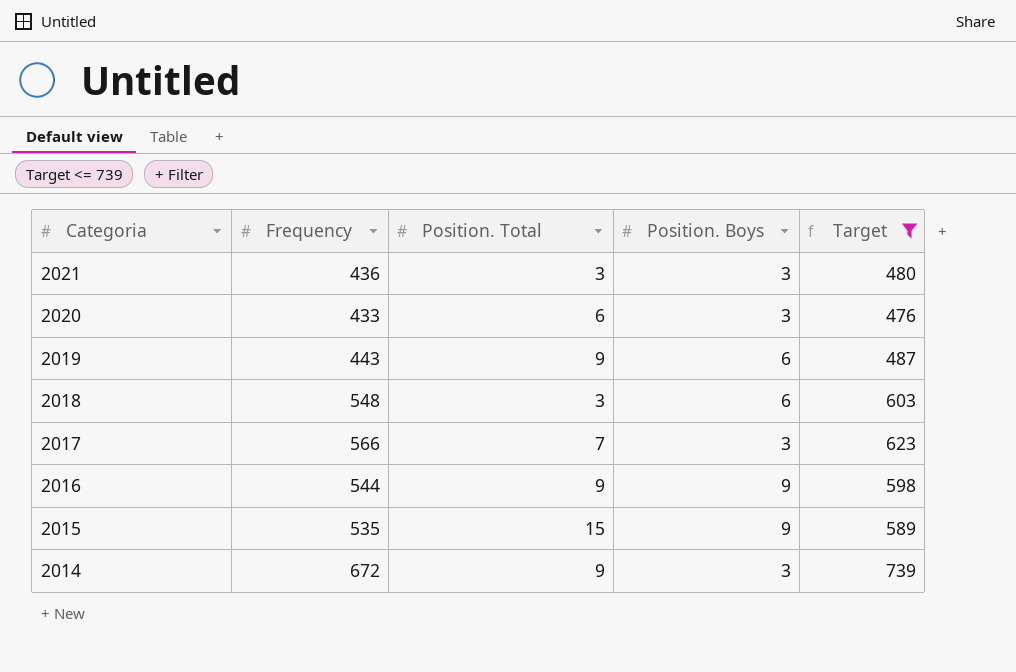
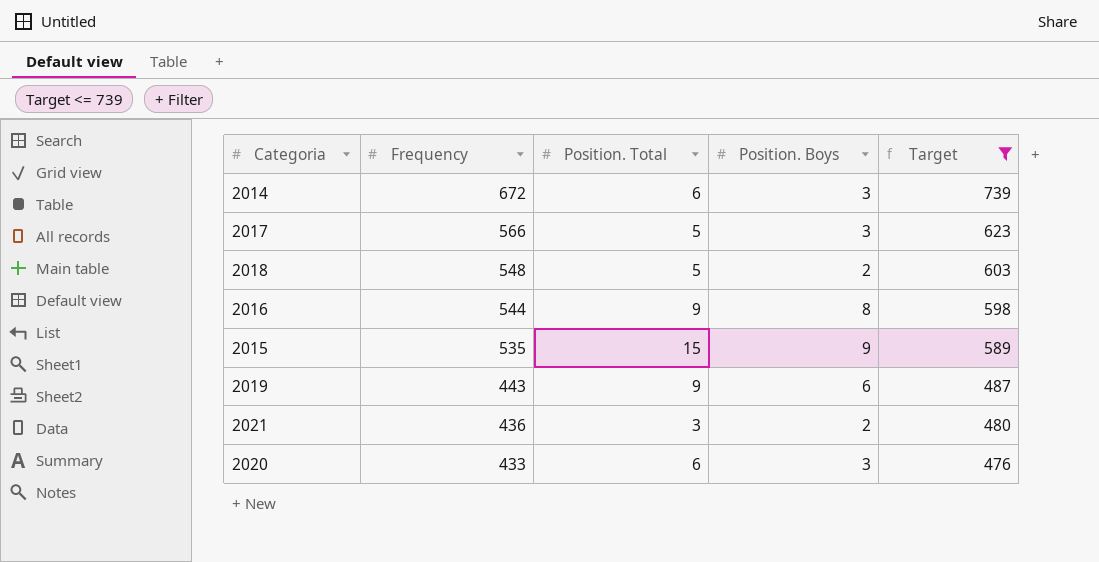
row order: Categoria descending -> Frequency descending
2014 | Position. Total: 9 -> 6
2017 | Position. Total: 7 -> 5
2018 | Position. Total: 3 -> 5
2018 | Position. Boys: 6 -> 2
2016 | Position. Boys: 9 -> 8
2021 | Position. Boys: 3 -> 2

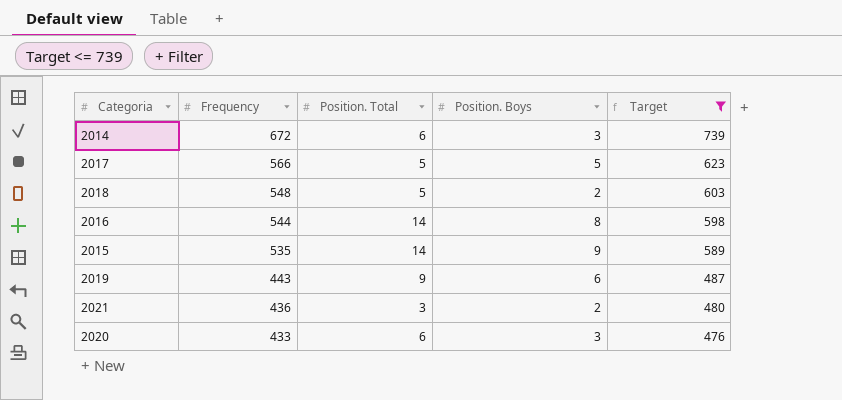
2017 | Position. Boys: 3 -> 5
2016 | Position. Total: 9 -> 14
2015 | Position. Total: 15 -> 14

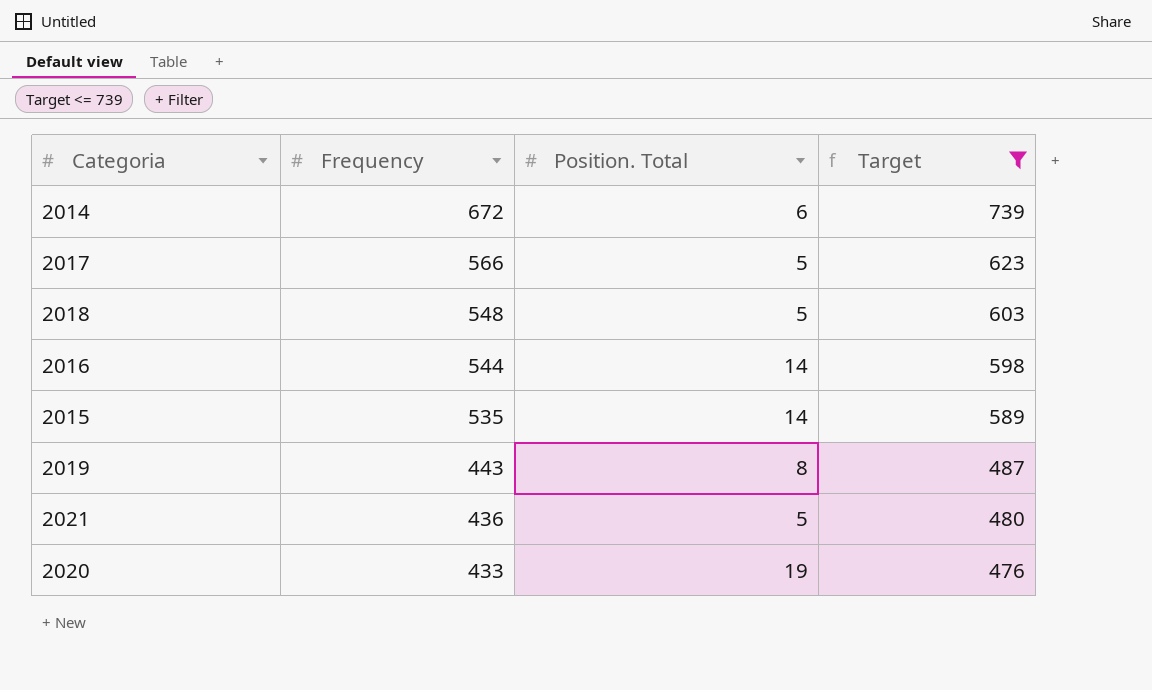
column Position. Boys | position: 4 -> none
2019 | Position. Total: 9 -> 8
2021 | Position. Total: 3 -> 5
2020 | Position. Total: 6 -> 19

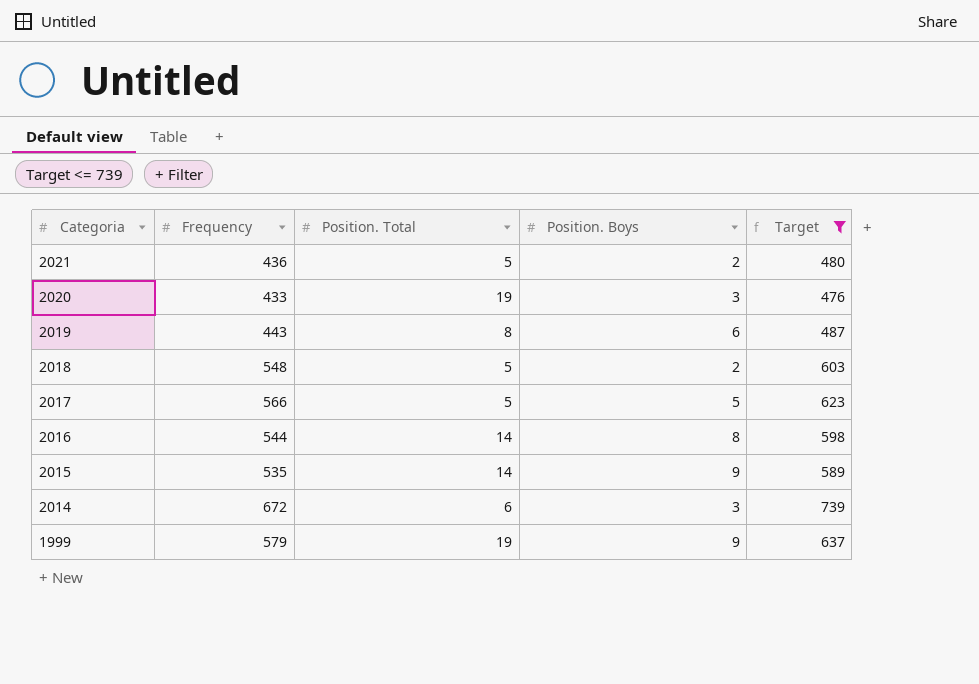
row order: Frequency descending -> Categoria descending
column Position. Boys | position: none -> 4
row 1999: none -> 579 | 19 | 9 | 637

